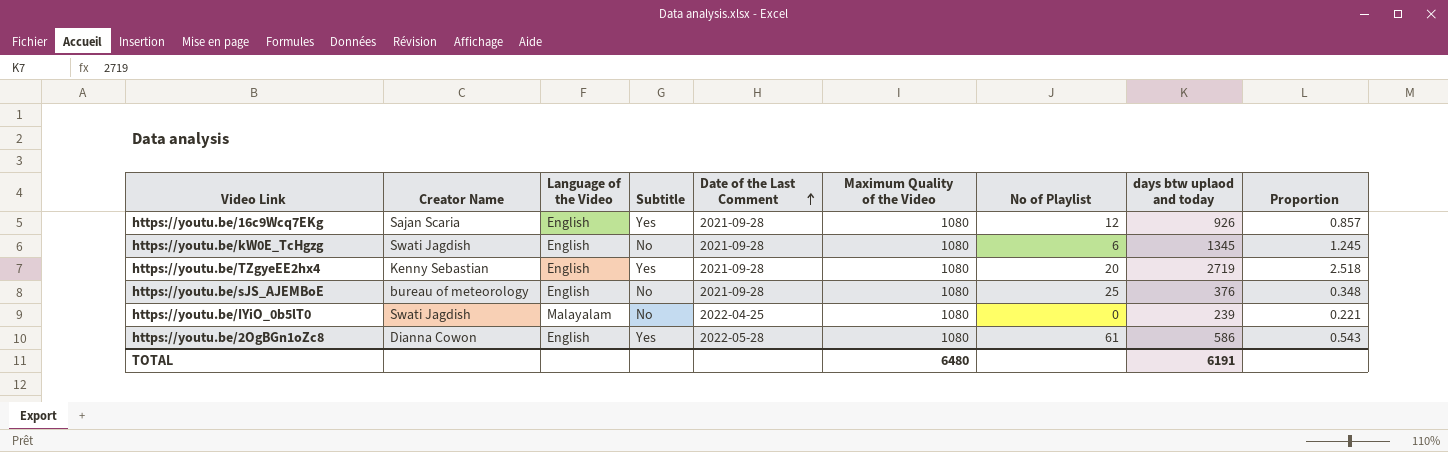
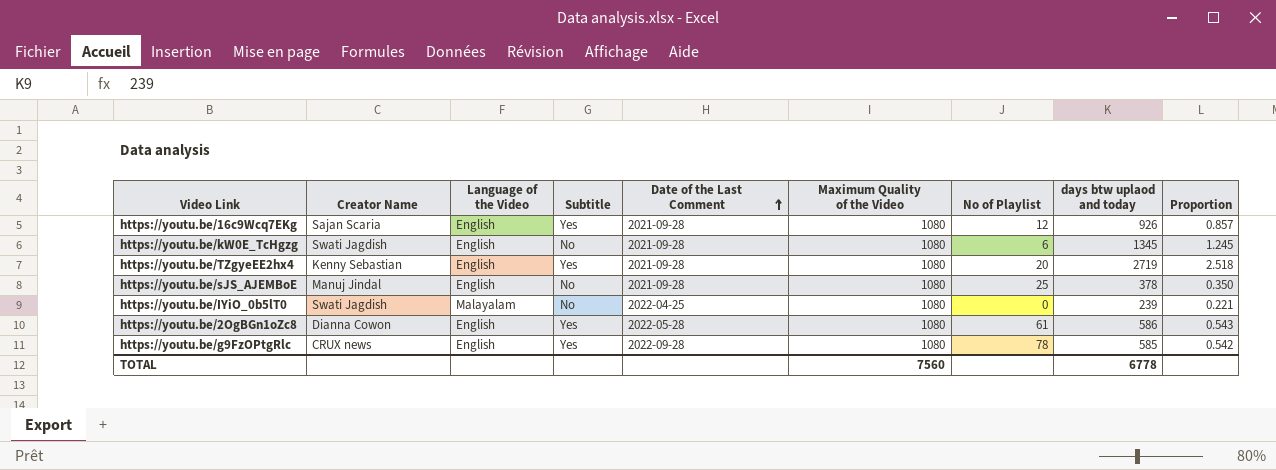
https://youtu.be/sJS_AJEMBoE | Creator Name: bureau of meteorology -> Manuj Jindal
https://youtu.be/sJS_AJEMBoE | days btw uplaod and today: 376 -> 378
https://youtu.be/sJS_AJEMBoE | Proportion: 0.348 -> 0.350
row https://youtu.be/g9FzOPtgRlc: none -> CRUX news | English | Yes | 2022-09-28 | 1080 | 78 | 585 | 0.542
TOTAL | Maximum Quality of the Video: 6480 -> 7560
TOTAL | days btw uplaod and today: 6191 -> 6778

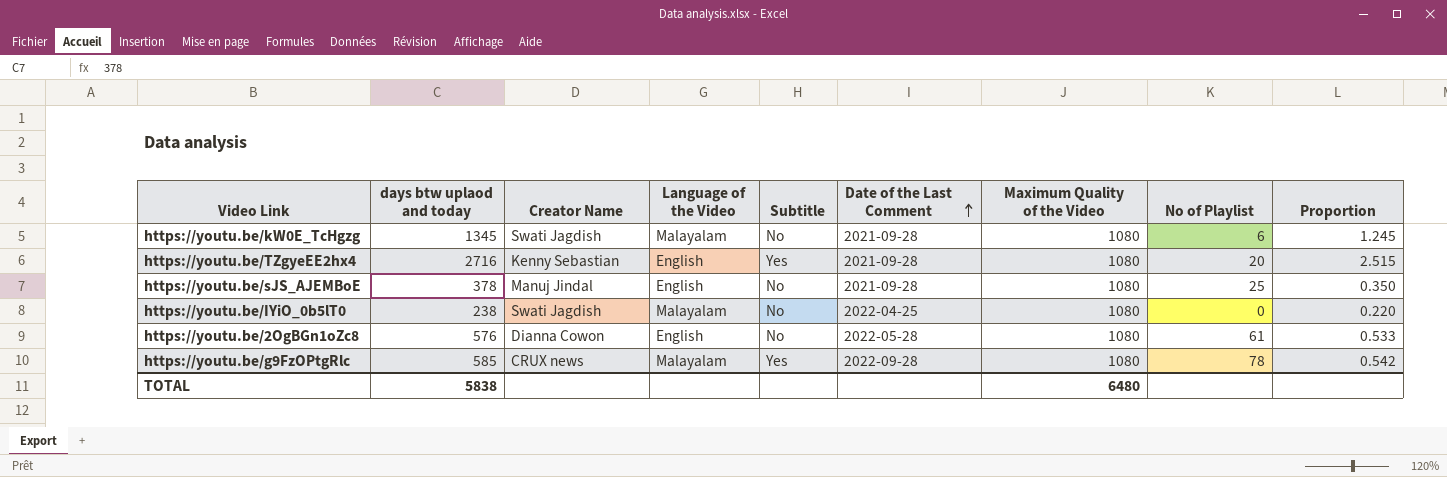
column days btw uplaod and today | position: 8 -> 2
row https://youtu.be/16c9Wcq7EKg: Sajan Scaria | English | Yes | 2021-09-28 | 1080 | 12 | 926 | 0.857 -> none
https://youtu.be/kW0E_TcHgzg | Language of the Video: English -> Malayalam
https://youtu.be/TZgyeEE2hx4 | days btw uplaod and today: 2719 -> 2716
https://youtu.be/TZgyeEE2hx4 | Proportion: 2.518 -> 2.515
https://youtu.be/IYiO_0b5lT0 | days btw uplaod and today: 239 -> 238
https://youtu.be/IYiO_0b5lT0 | Proportion: 0.221 -> 0.220
https://youtu.be/2OgBGn1oZc8 | days btw uplaod and today: 586 -> 576
https://youtu.be/2OgBGn1oZc8 | Subtitle: Yes -> No
https://youtu.be/2OgBGn1oZc8 | Proportion: 0.543 -> 0.533
https://youtu.be/g9FzOPtgRlc | Language of the Video: English -> Malayalam
TOTAL | days btw uplaod and today: 6778 -> 5838
TOTAL | Maximum Quality of the Video: 7560 -> 6480

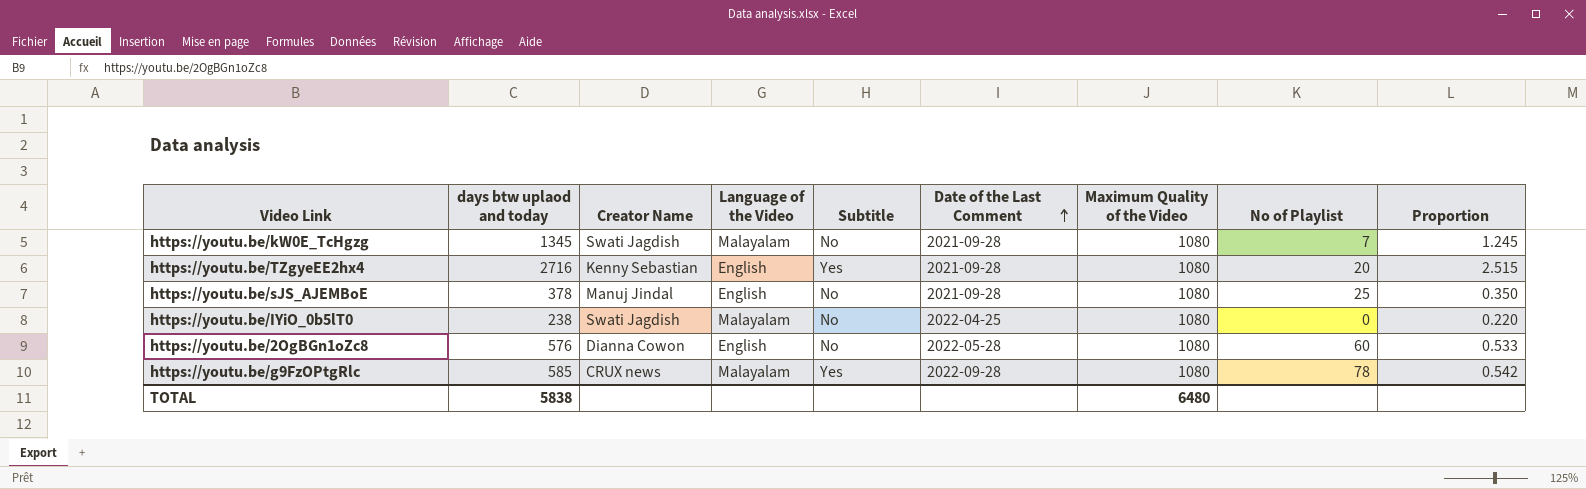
https://youtu.be/kW0E_TcHgzg | No of Playlist: 6 -> 7
https://youtu.be/2OgBGn1oZc8 | No of Playlist: 61 -> 60

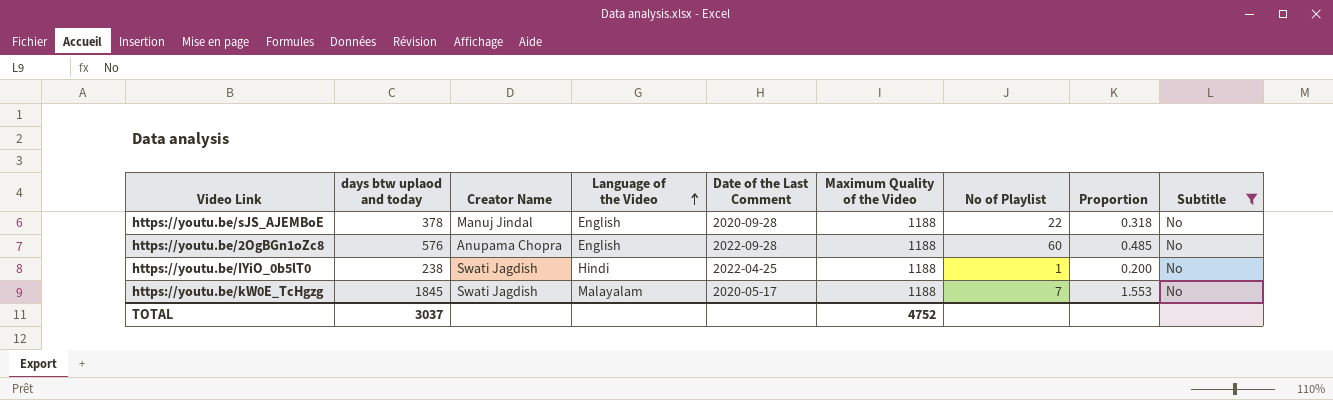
filter: none -> Subtitle = No
row order: Date of the Last Comment ascending -> Language of the Video ascending
column Subtitle | position: 5 -> 9
https://youtu.be/sJS_AJEMBoE | Date of the Last Comment: 2021-09-28 -> 2020-09-28
https://youtu.be/sJS_AJEMBoE | Maximum Quality of the Video: 1080 -> 1188
https://youtu.be/sJS_AJEMBoE | No of Playlist: 25 -> 22
https://youtu.be/sJS_AJEMBoE | Proportion: 0.350 -> 0.318
https://youtu.be/2OgBGn1oZc8 | Creator Name: Dianna Cowon -> Anupama Chopra
https://youtu.be/2OgBGn1oZc8 | Date of the Last Comment: 2022-05-28 -> 2022-09-28
https://youtu.be/2OgBGn1oZc8 | Maximum Quality of the Video: 1080 -> 1188
https://youtu.be/2OgBGn1oZc8 | Proportion: 0.533 -> 0.485
https://youtu.be/IYiO_0b5lT0 | Language of the Video: Malayalam -> Hindi
https://youtu.be/IYiO_0b5lT0 | Maximum Quality of the Video: 1080 -> 1188
https://youtu.be/IYiO_0b5lT0 | No of Playlist: 0 -> 1
https://youtu.be/IYiO_0b5lT0 | Proportion: 0.220 -> 0.200
https://youtu.be/kW0E_TcHgzg | days btw uplaod and today: 1345 -> 1845
https://youtu.be/kW0E_TcHgzg | Date of the Last Comment: 2021-09-28 -> 2020-05-17
https://youtu.be/kW0E_TcHgzg | Maximum Quality of the Video: 1080 -> 1188
https://youtu.be/kW0E_TcHgzg | Proportion: 1.245 -> 1.553
TOTAL | days btw uplaod and today: 5838 -> 3037
TOTAL | Maximum Quality of the Video: 6480 -> 4752

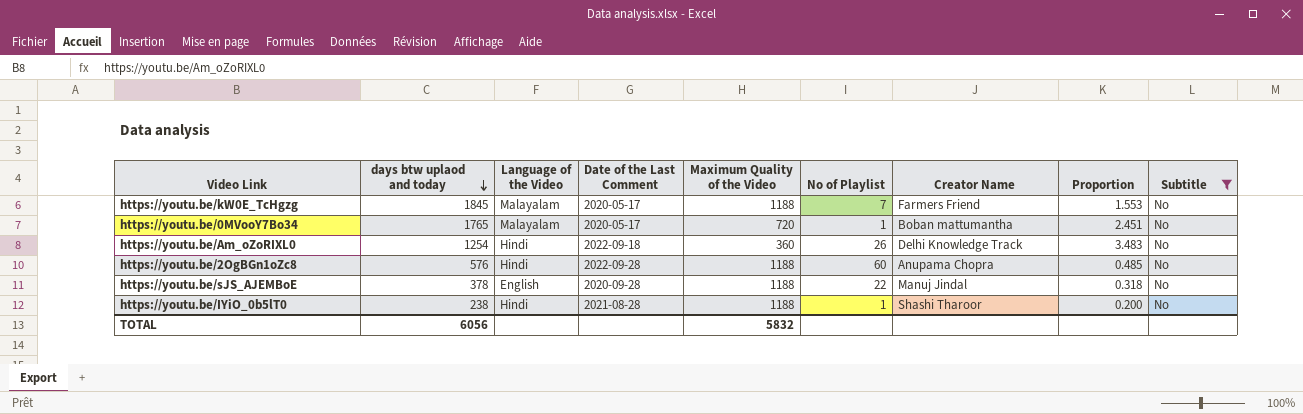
row order: Language of the Video ascending -> days btw uplaod and today descending
column Creator Name | position: 3 -> 7
https://youtu.be/kW0E_TcHgzg | Creator Name: Swati Jagdish -> Farmers Friend
row https://youtu.be/0MVooY7Bo34: none -> 1765 | Malayalam | 2020-05-17 | 720 | 1 | Boban mattumantha | 2.451 | No
row https://youtu.be/Am_oZoRIXL0: none -> 1254 | Hindi | 2022-09-18 | 360 | 26 | Delhi Knowledge Track | 3.483 | No
https://youtu.be/2OgBGn1oZc8 | Language of the Video: English -> Hindi
https://youtu.be/IYiO_0b5lT0 | Date of the Last Comment: 2022-04-25 -> 2021-08-28
https://youtu.be/IYiO_0b5lT0 | Creator Name: Swati Jagdish -> Shashi Tharoor
TOTAL | days btw uplaod and today: 3037 -> 6056
TOTAL | Maximum Quality of the Video: 4752 -> 5832

